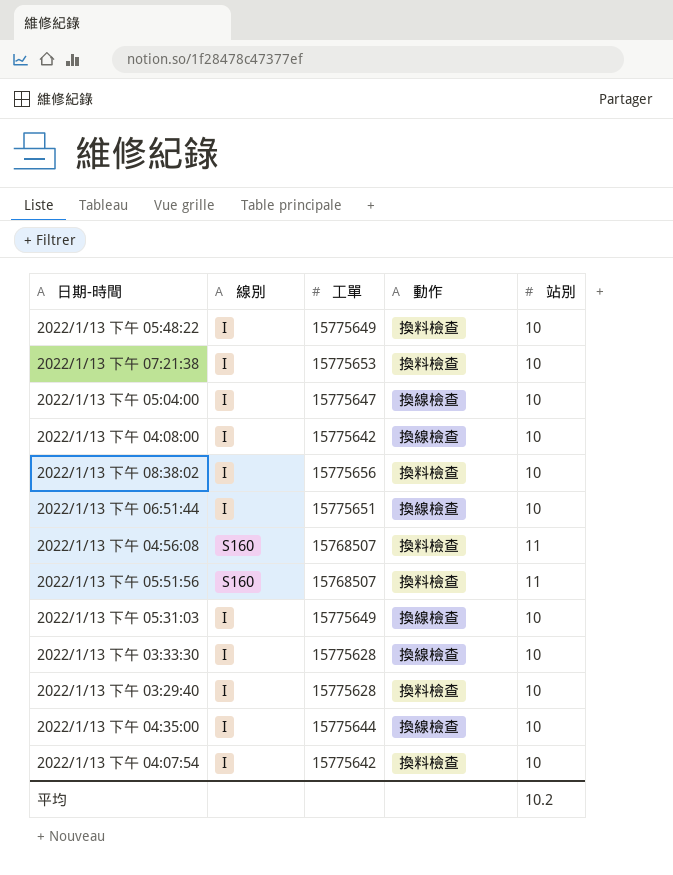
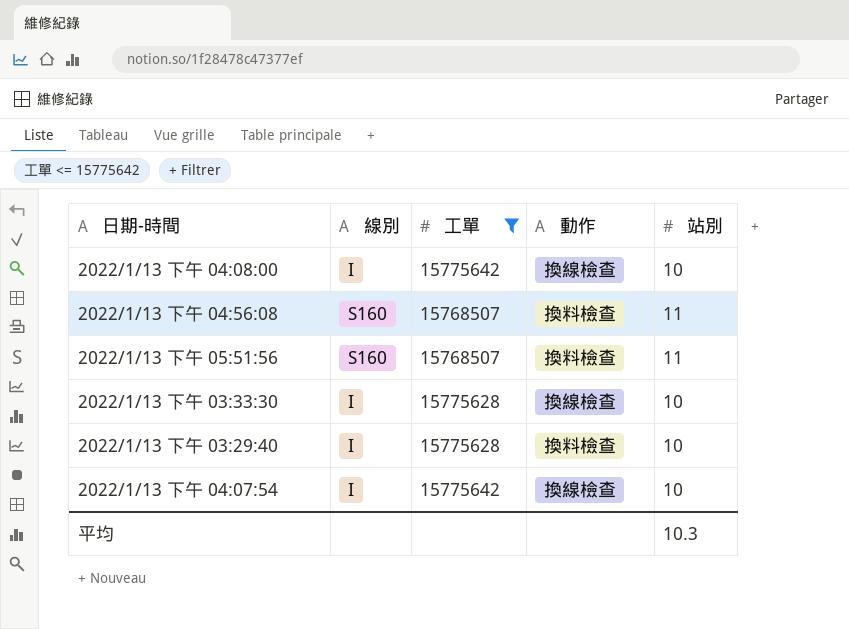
filter: none -> 工單 <= 15775642
2022/1/13 下午 04:07:54 | 動作: 換料檢查 -> 換線檢查
平均 | 站別: 10.2 -> 10.3

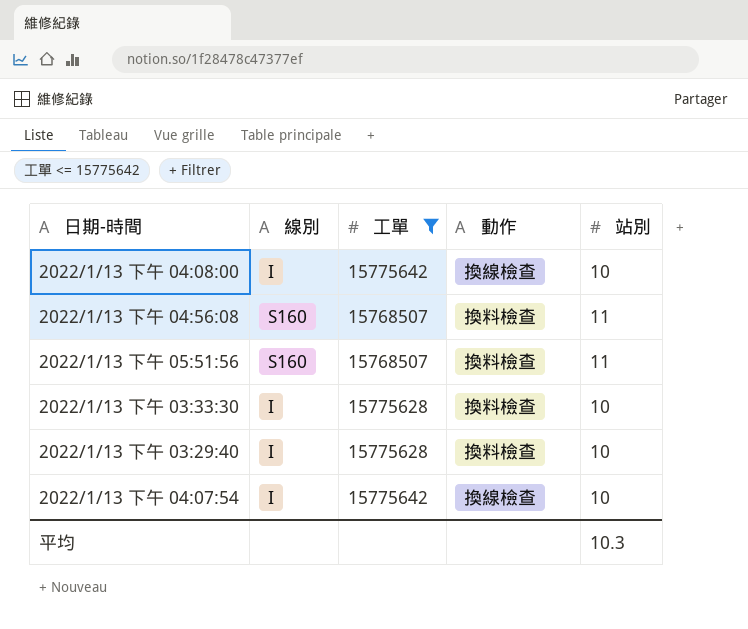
2022/1/13 下午 03:33:30 | 動作: 換線檢查 -> 換料檢查

